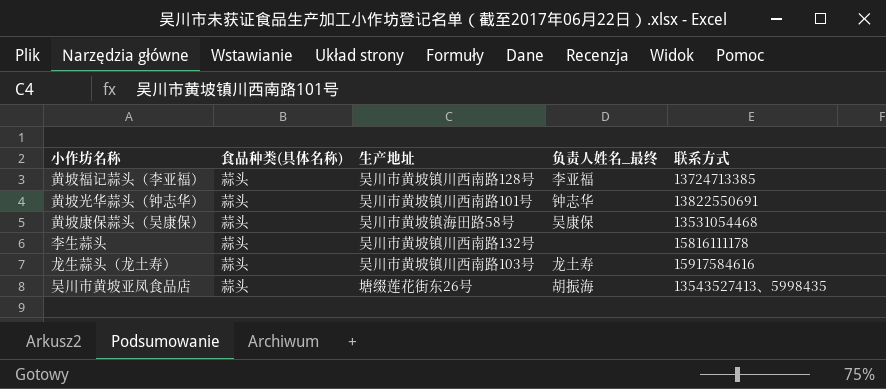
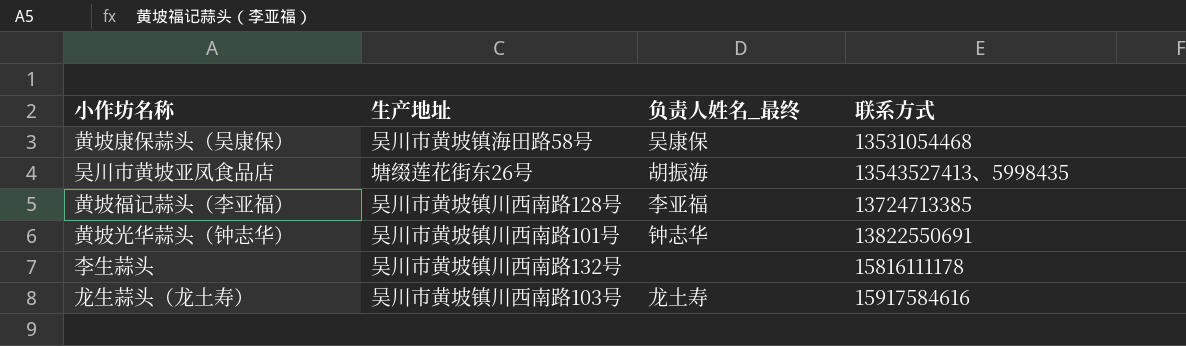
row order: none -> 联系方式 ascending
column 食品种类(具体名称) | position: 2 -> none

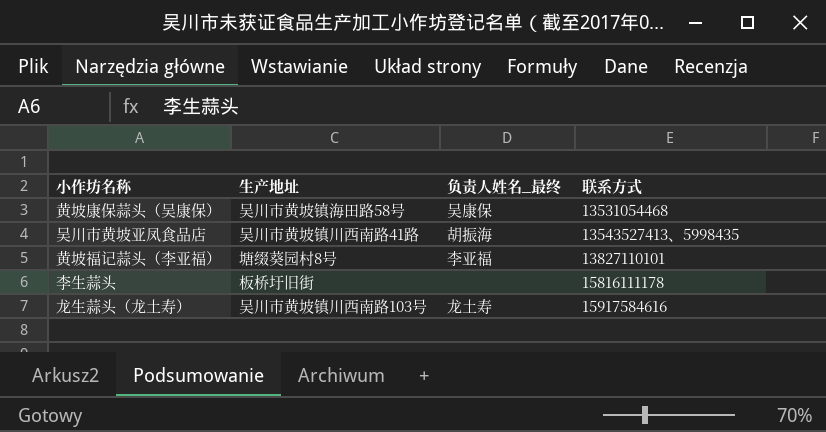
row 黄坡光华蒜头（钟志华）: 吴川市黄坡镇川西南路101号 | 钟志华 | 13822550691 -> none
吴川市黄坡亚凤食品店 | 生产地址: 塘缀莲花街东26号 -> 吴川市黄坡镇川西南路41路
黄坡福记蒜头（李亚福） | 生产地址: 吴川市黄坡镇川西南路128号 -> 塘缀葵园村8号
黄坡福记蒜头（李亚福） | 联系方式: 13724713385 -> 13827110101
李生蒜头 | 生产地址: 吴川市黄坡镇川西南路132号 -> 板桥圩旧街

